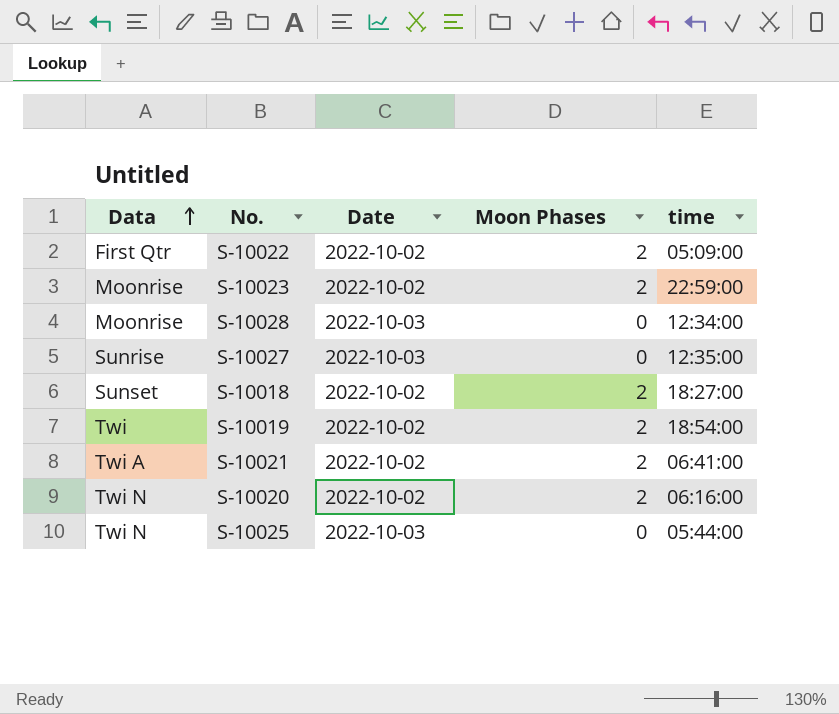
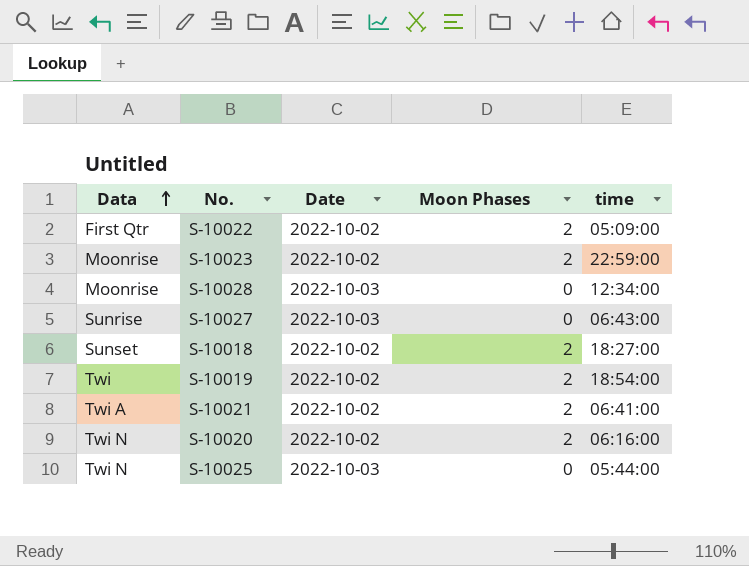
S-10027 | time: 12:35:00 -> 06:43:00

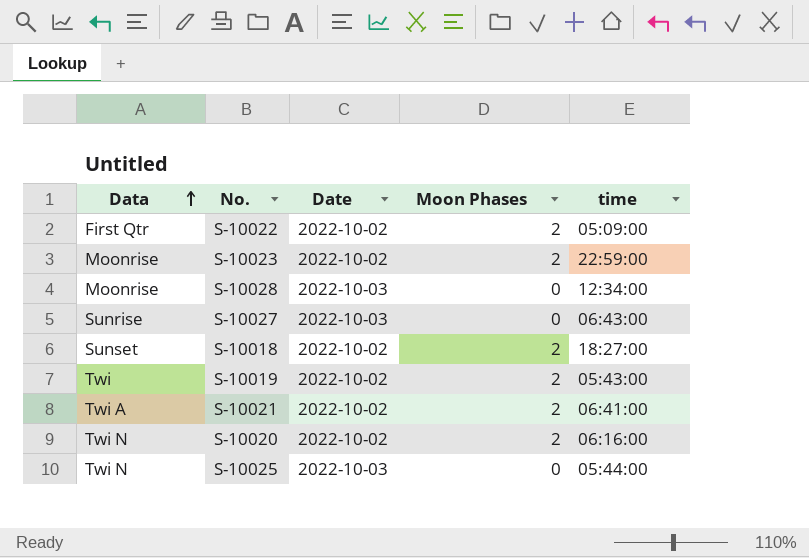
S-10019 | time: 18:54:00 -> 05:43:00

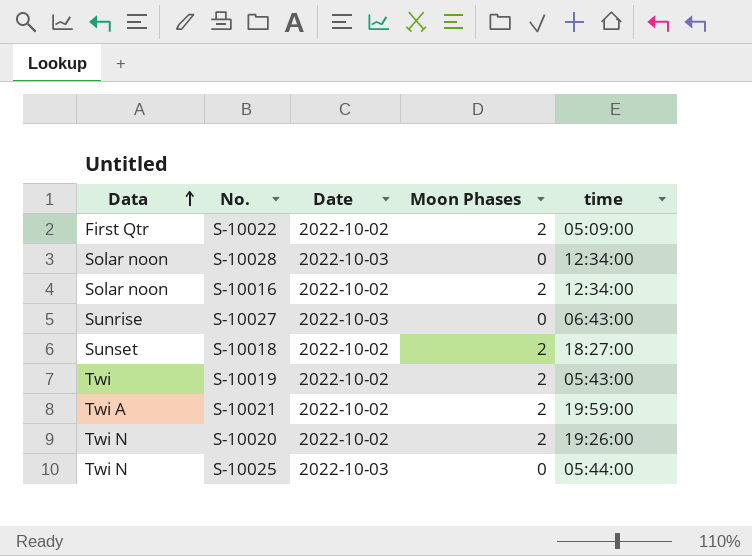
row S-10023: Moonrise | 2022-10-02 | 2 | 22:59:00 -> none
S-10028 | Data: Moonrise -> Solar noon
row S-10016: none -> Solar noon | 2022-10-02 | 2 | 12:34:00
S-10021 | time: 06:41:00 -> 19:59:00
S-10020 | time: 06:16:00 -> 19:26:00

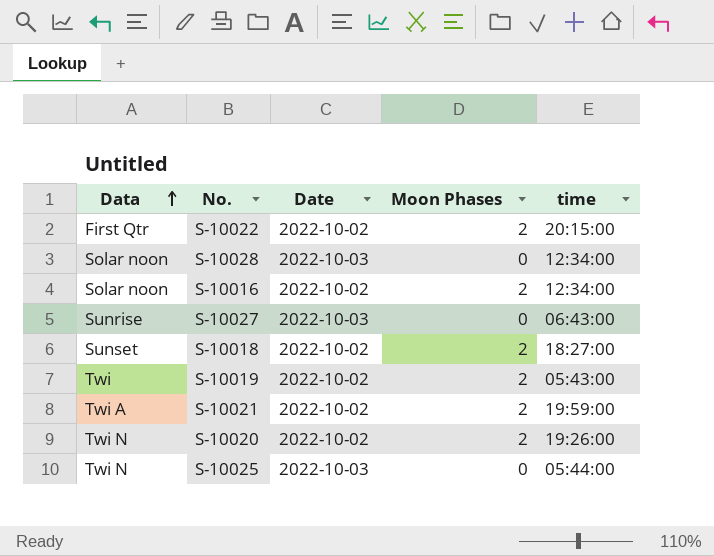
S-10022 | time: 05:09:00 -> 20:15:00

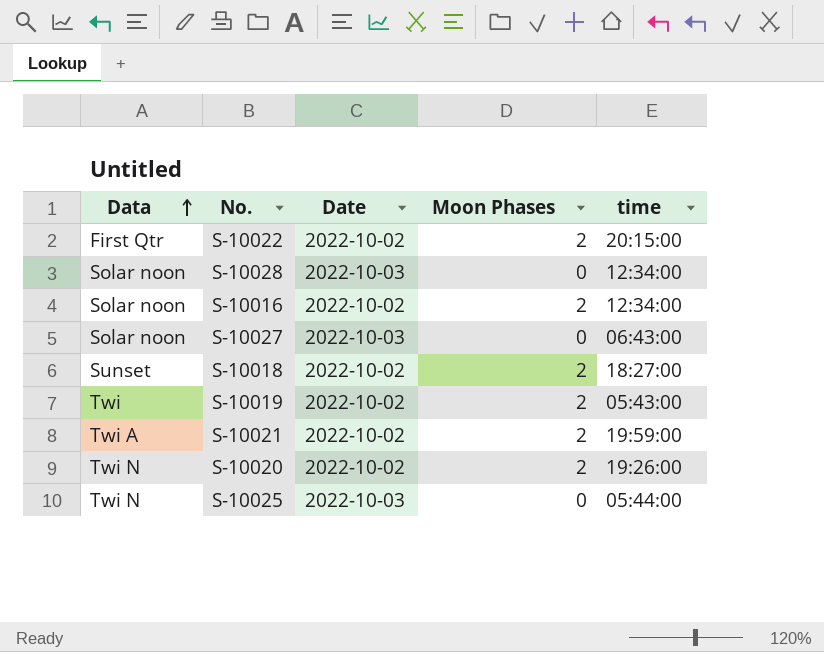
S-10027 | Data: Sunrise -> Solar noon

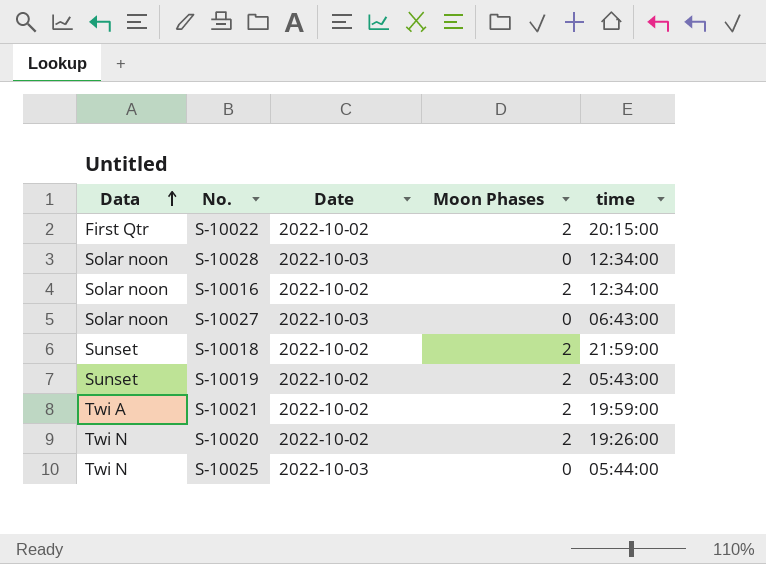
S-10018 | time: 18:27:00 -> 21:59:00
S-10019 | Data: Twi -> Sunset

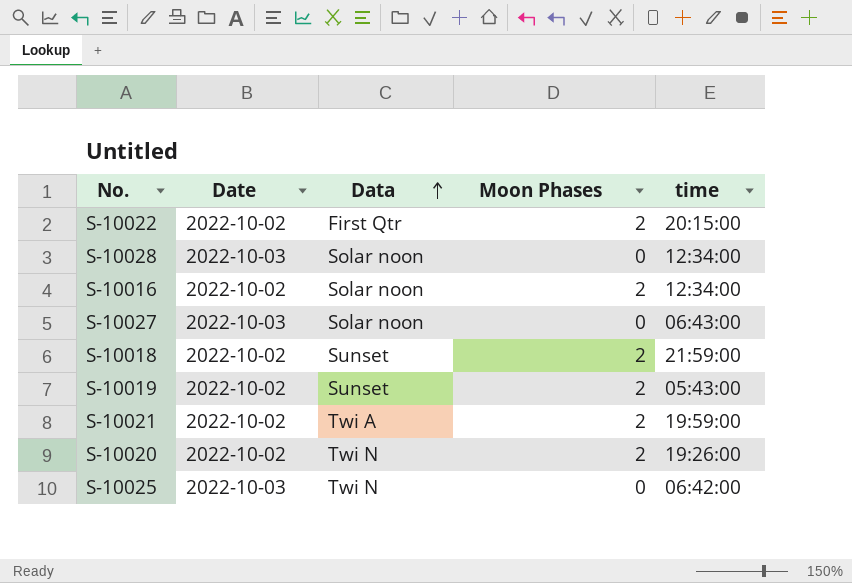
column Data | position: 1 -> 3
S-10025 | time: 05:44:00 -> 06:42:00

